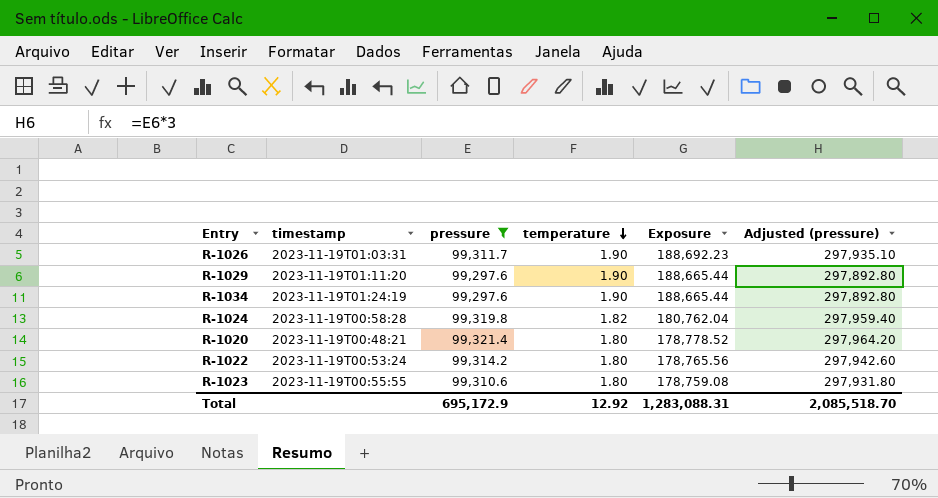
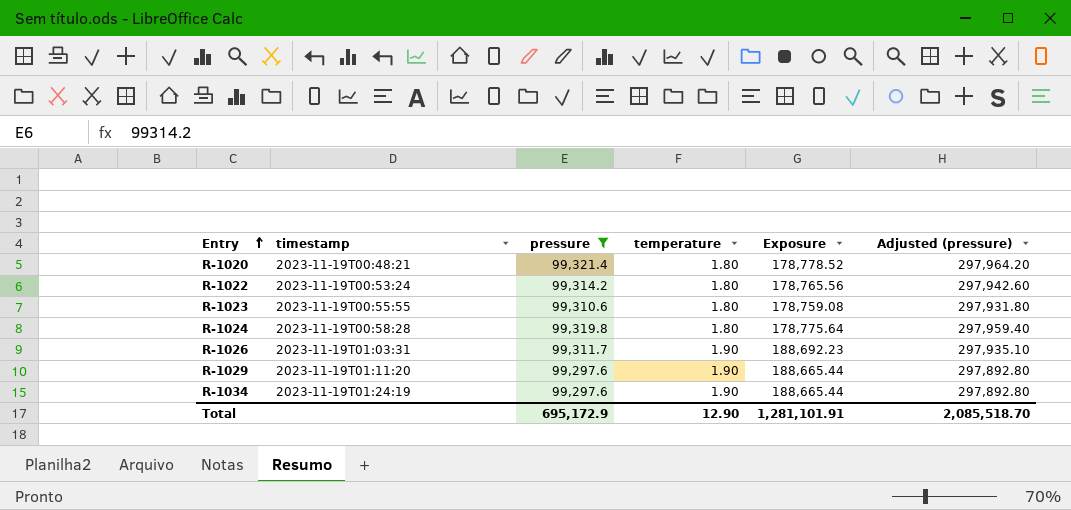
row order: temperature descending -> Entry ascending
R-1024 | temperature: 1.82 -> 1.80
R-1024 | Exposure: 180,762.04 -> 178,775.64
Total | temperature: 12.92 -> 12.90
Total | Exposure: 1,283,088.31 -> 1,281,101.91

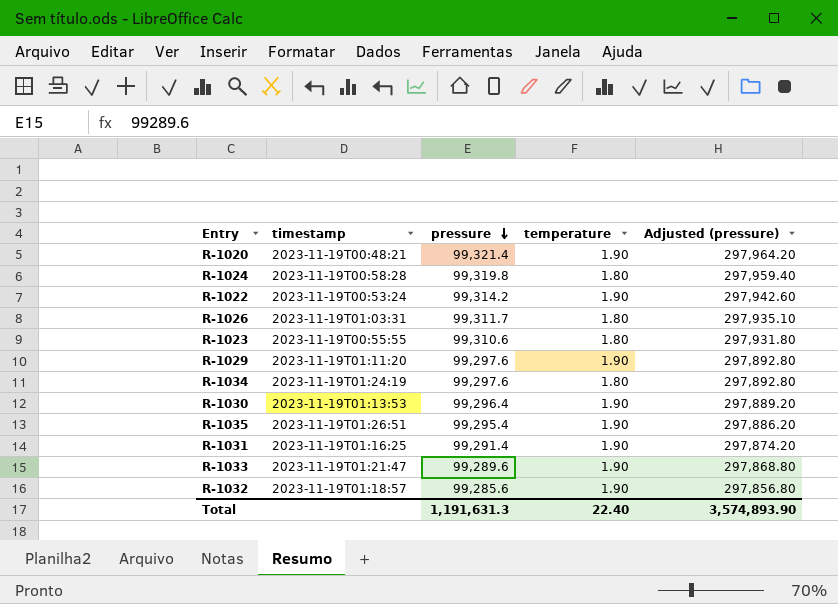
filter: pressure >= 99,297.6 -> none
row order: Entry ascending -> pressure descending
column Exposure | formula: [pressure] * [temperature] -> none
R-1020 | temperature: 1.80 -> 1.90
R-1022 | temperature: 1.80 -> 1.90
R-1026 | temperature: 1.90 -> 1.80
R-1034 | temperature: 1.90 -> 1.80
Total | pressure: 695,172.9 -> 1,191,631.3
Total | temperature: 12.90 -> 22.40
Total | Adjusted (pressure): 2,085,518.70 -> 3,574,893.90

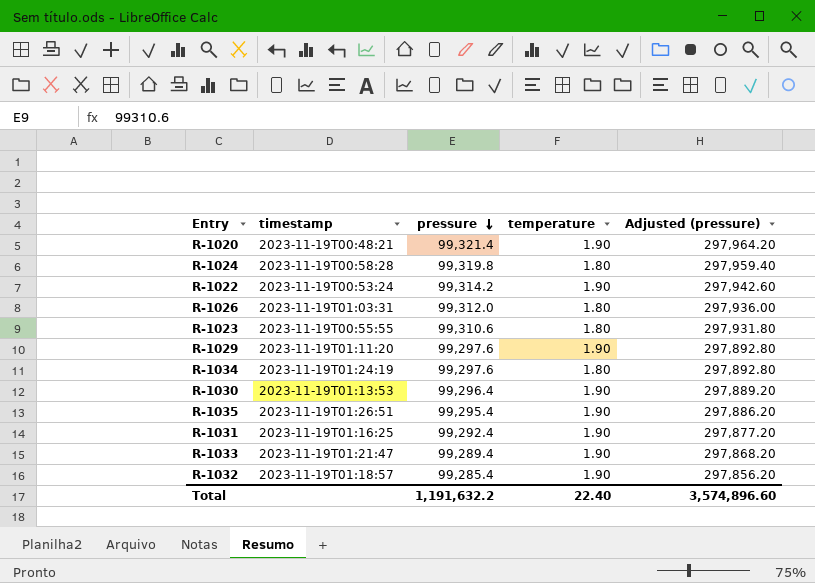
R-1026 | pressure: 99,311.7 -> 99,312.0
R-1026 | Adjusted (pressure): 297,935.10 -> 297,936.00
R-1031 | pressure: 99,291.4 -> 99,292.4
R-1031 | Adjusted (pressure): 297,874.20 -> 297,877.20
R-1033 | pressure: 99,289.6 -> 99,289.4
R-1033 | Adjusted (pressure): 297,868.80 -> 297,868.20
R-1032 | pressure: 99,285.6 -> 99,285.4
R-1032 | Adjusted (pressure): 297,856.80 -> 297,856.20
Total | pressure: 1,191,631.3 -> 1,191,632.2
Total | Adjusted (pressure): 3,574,893.90 -> 3,574,896.60

